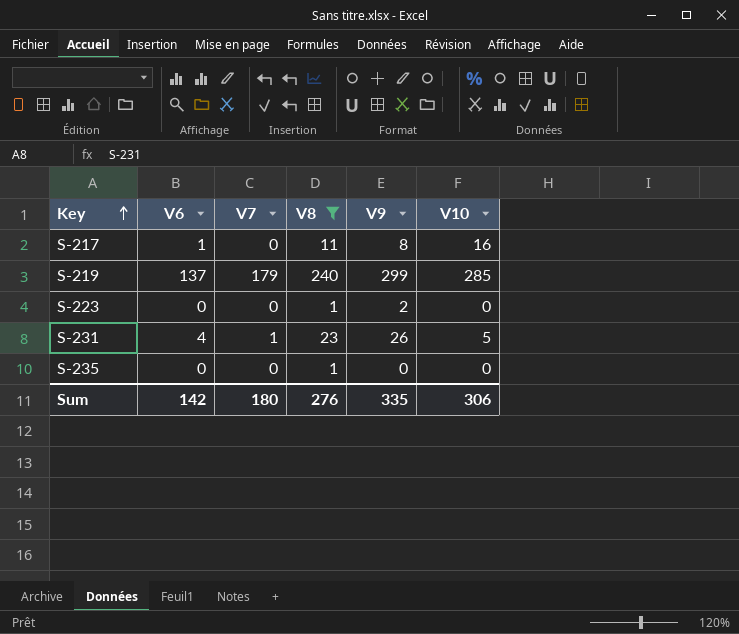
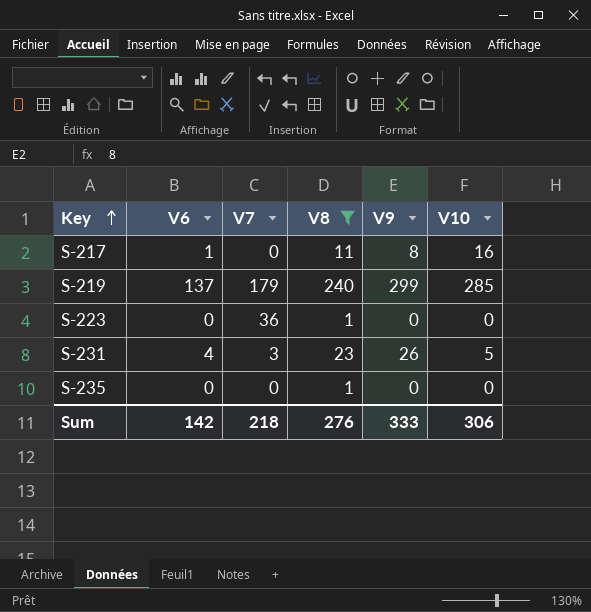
S-223 | V7: 0 -> 36
S-223 | V9: 2 -> 0
S-231 | V7: 1 -> 3
Sum | V7: 180 -> 218
Sum | V9: 335 -> 333

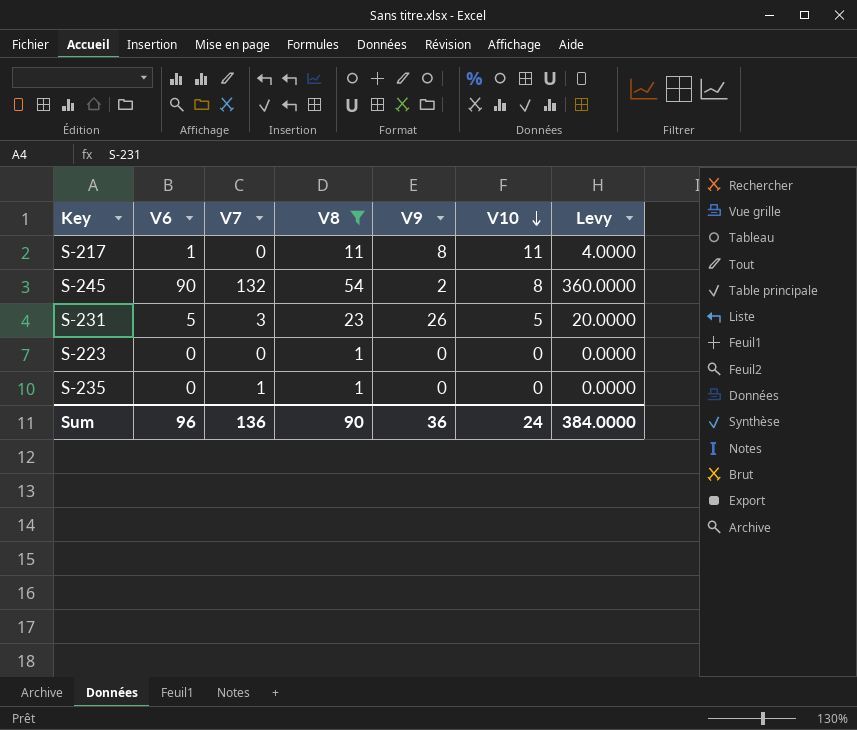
row order: Key ascending -> V10 descending
column Levy | formula: none -> [V6] * 4
row S-219: 137 | 179 | 240 | 299 | 285 -> none
S-217 | V10: 16 -> 11
row S-245: none -> 90 | 132 | 54 | 2 | 8 | 360.0000
S-231 | V6: 4 -> 5
S-223 | V7: 36 -> 0
S-235 | V7: 0 -> 1
Sum | V6: 142 -> 96
Sum | V7: 218 -> 136
Sum | V8: 276 -> 90
Sum | V9: 333 -> 36
Sum | V10: 306 -> 24

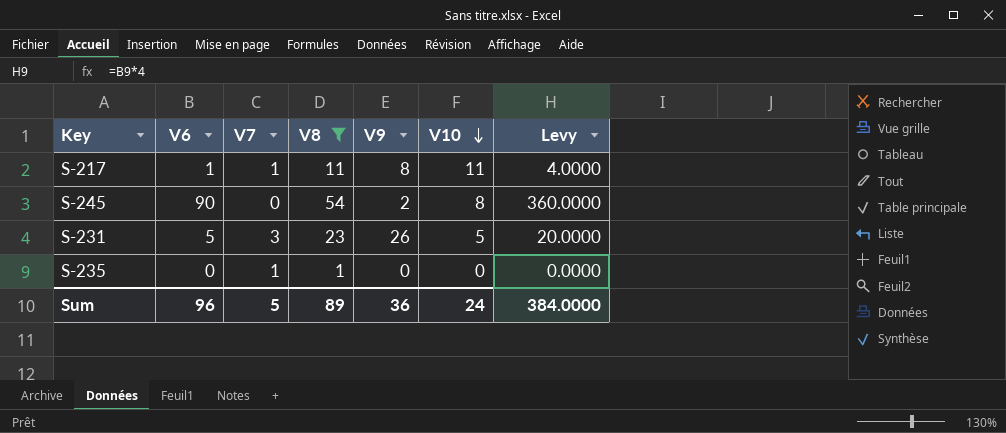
row S-223: 0 | 0 | 1 | 0 | 0 | 0.0000 -> none
S-217 | V7: 0 -> 1
S-245 | V7: 132 -> 0
Sum | V7: 136 -> 5
Sum | V8: 90 -> 89

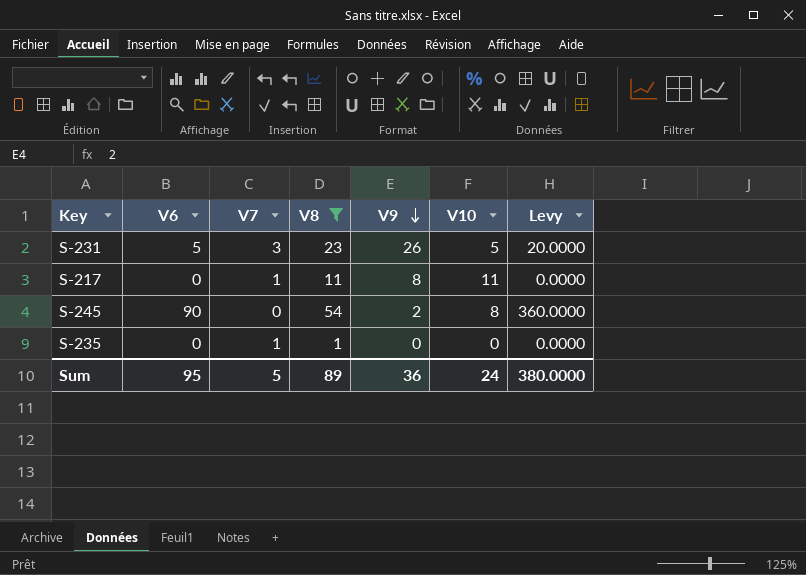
row order: V10 descending -> V9 descending
S-217 | V6: 1 -> 0
S-217 | Levy: 4.0000 -> 0.0000
Sum | V6: 96 -> 95
Sum | Levy: 384.0000 -> 380.0000

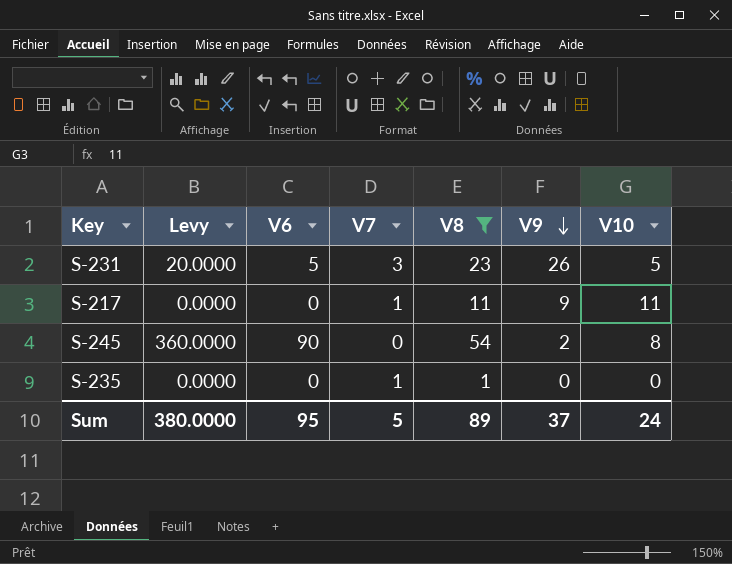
column Levy | position: 7 -> 2
S-217 | V9: 8 -> 9
Sum | V9: 36 -> 37

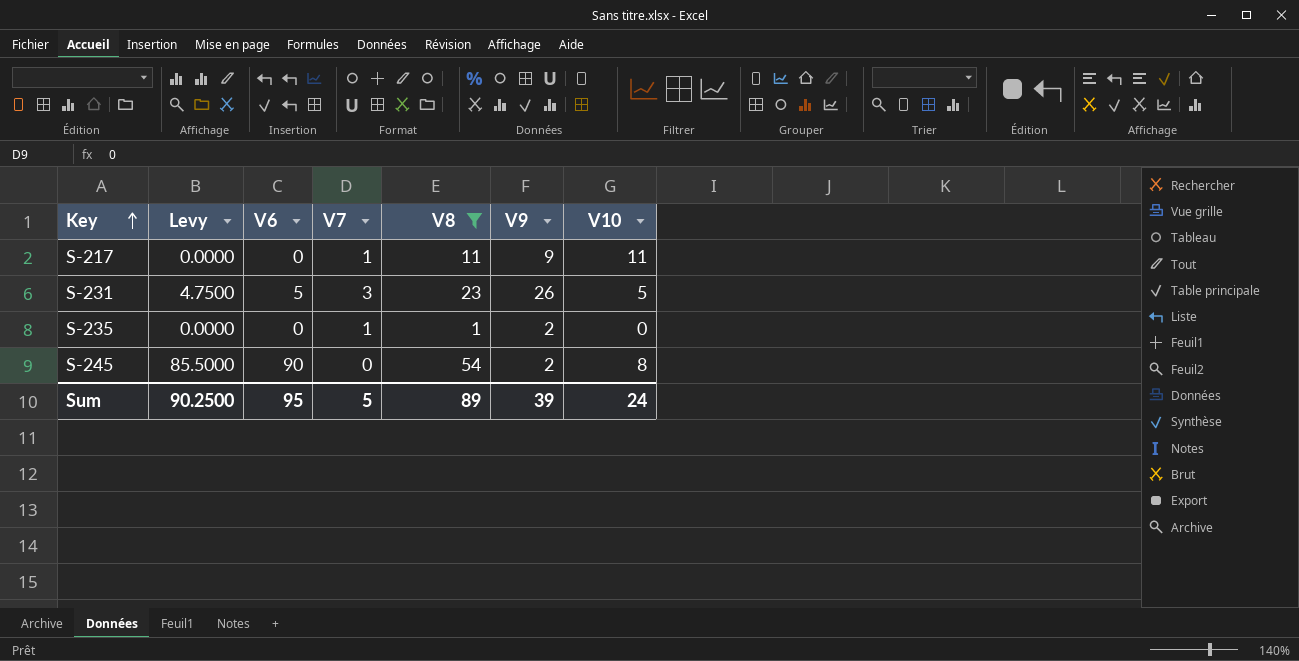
row order: V9 descending -> Key ascending
column Levy | formula: [V6] * 4 -> [V6] * 0.95
S-235 | V9: 0 -> 2
Sum | Levy: 380.0000 -> 90.2500
Sum | V9: 37 -> 39

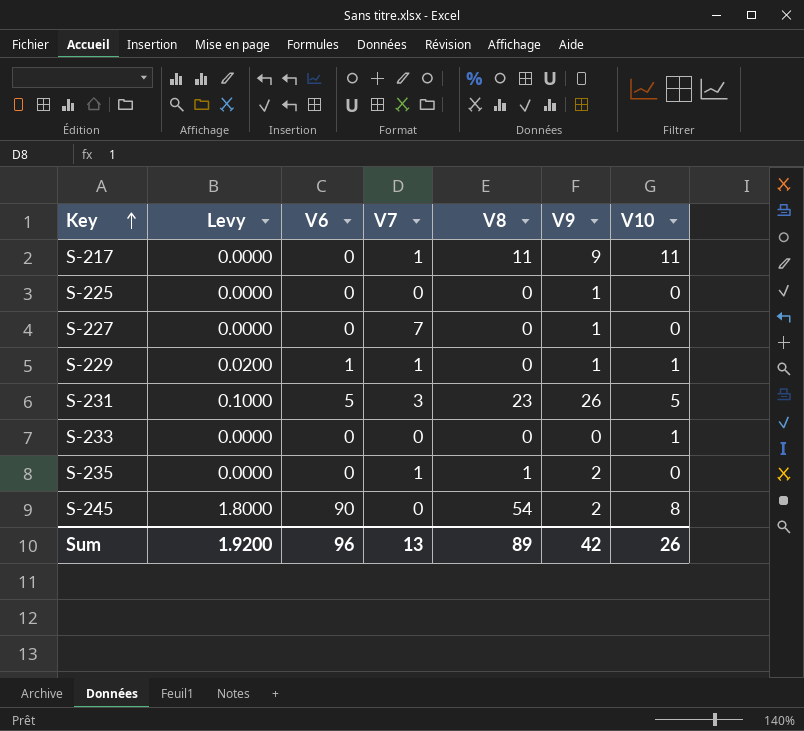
filter: V8 != 0 -> none
column Levy | formula: [V6] * 0.95 -> [V6] * 0.02
Sum | Levy: 90.2500 -> 1.9200
Sum | V6: 95 -> 96
Sum | V7: 5 -> 13
Sum | V9: 39 -> 42
Sum | V10: 24 -> 26

